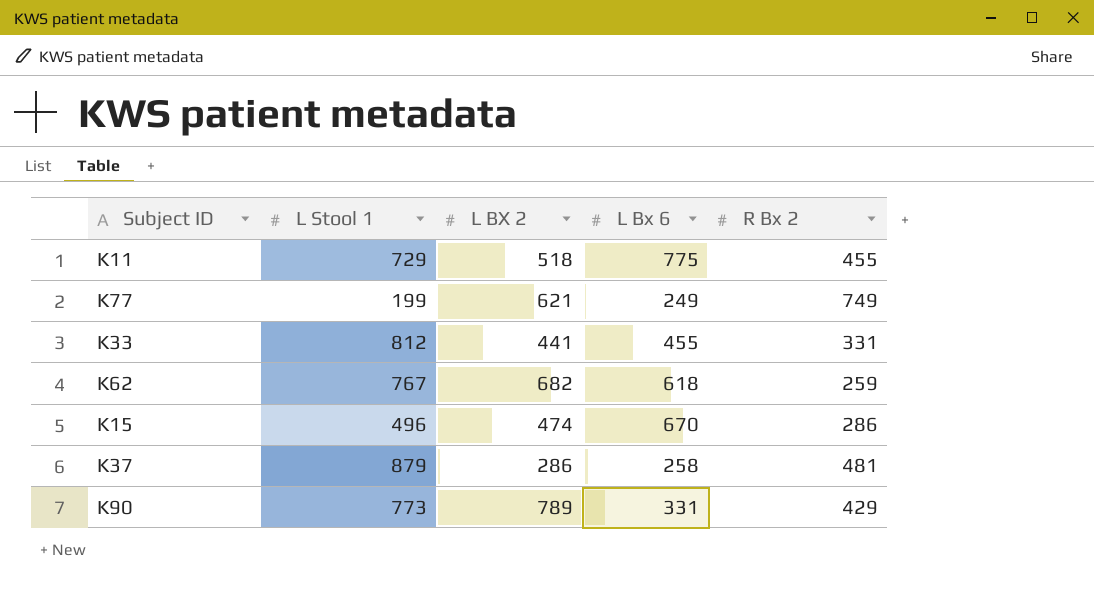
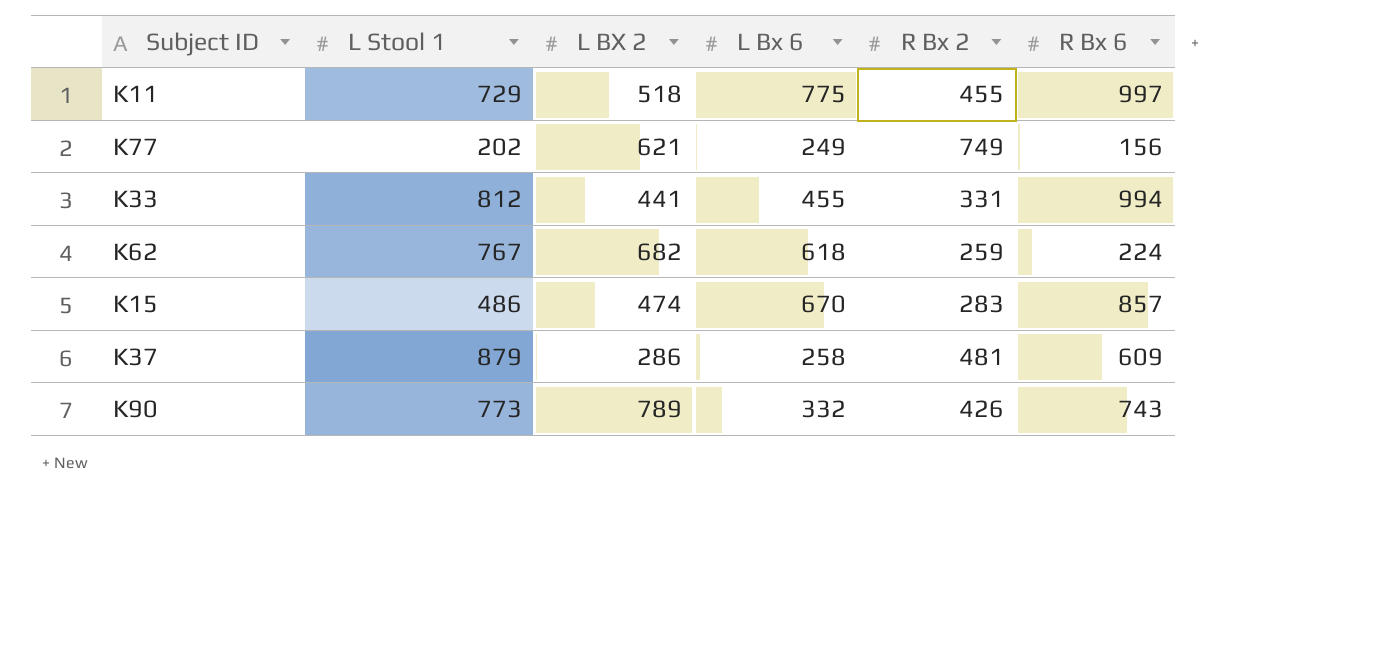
column R Bx 6 | position: none -> 6
K77 | L Stool 1: 199 -> 202
K15 | L Stool 1: 496 -> 486
K15 | R Bx 2: 286 -> 283
K90 | L Bx 6: 331 -> 332
K90 | R Bx 2: 429 -> 426

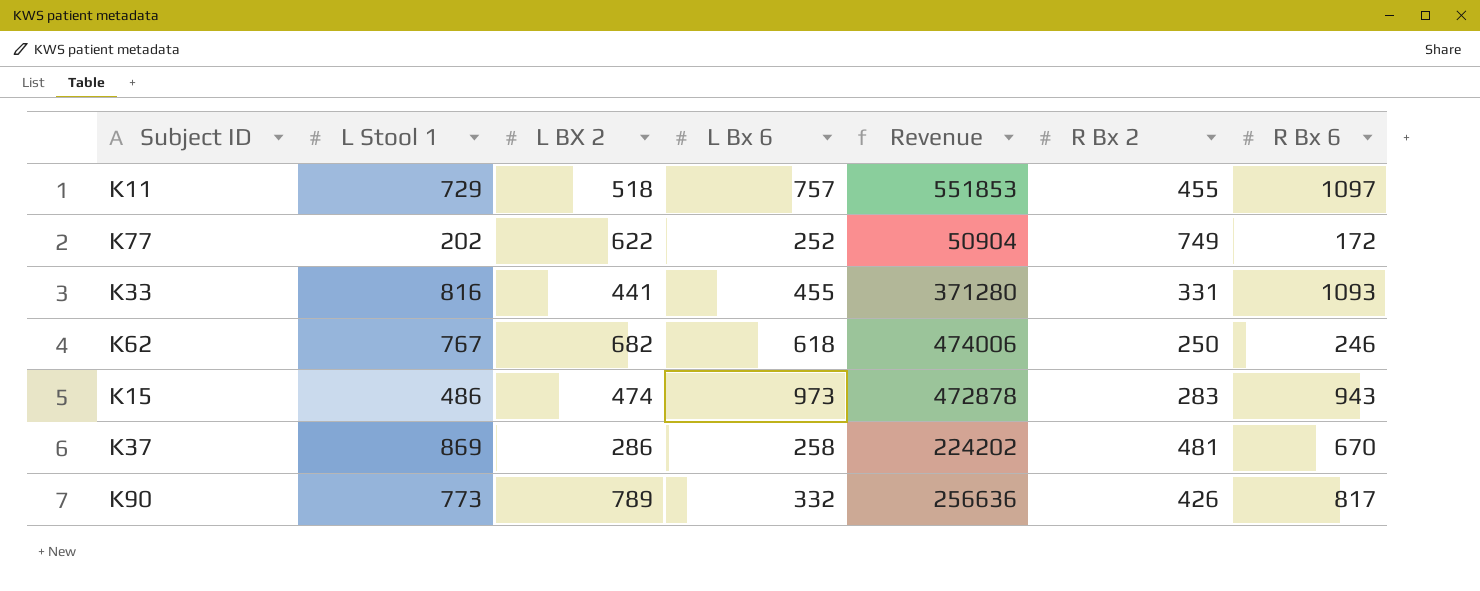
column Revenue | formula: none -> [L Stool 1] * [L Bx 6]
K11 | L Bx 6: 775 -> 757
K11 | R Bx 6: 997 -> 1097
K77 | L BX 2: 621 -> 622
K77 | L Bx 6: 249 -> 252
K77 | R Bx 6: 156 -> 172
K33 | L Stool 1: 812 -> 816
K33 | R Bx 6: 994 -> 1093
K62 | R Bx 2: 259 -> 250
K62 | R Bx 6: 224 -> 246
K15 | L Bx 6: 670 -> 973
K15 | R Bx 6: 857 -> 943
K37 | L Stool 1: 879 -> 869
K37 | R Bx 6: 609 -> 670
K90 | R Bx 6: 743 -> 817

